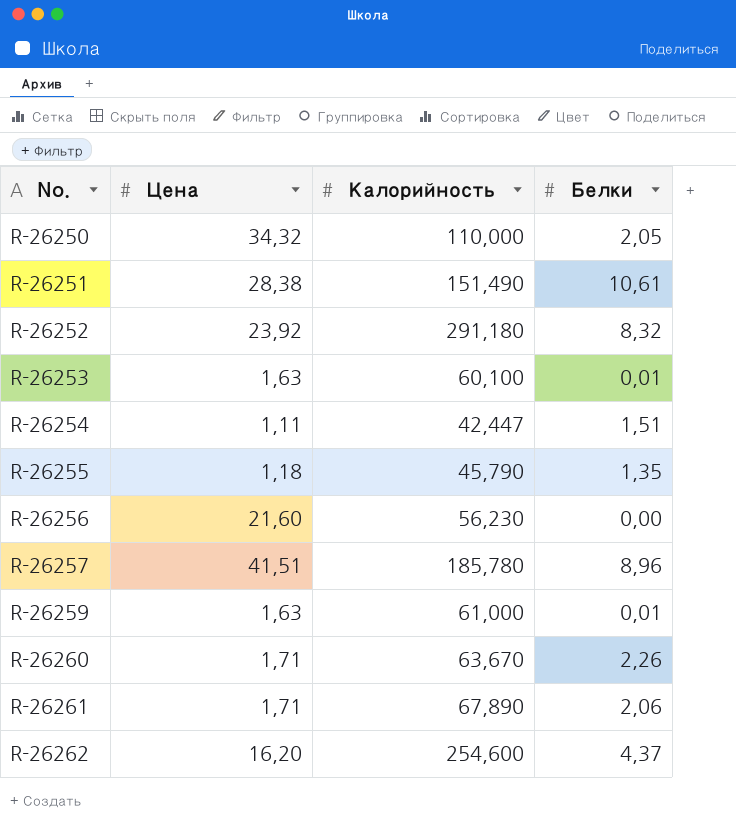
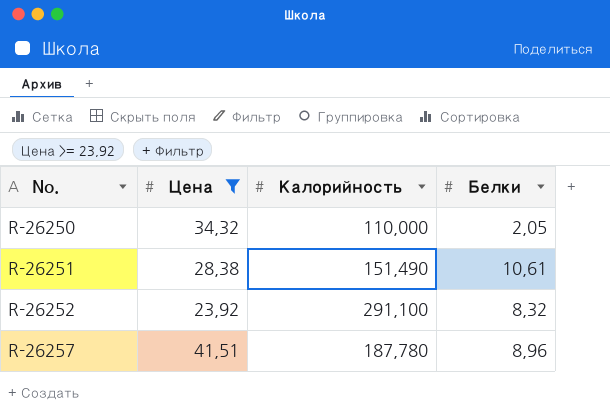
filter: none -> Цена >= 23,92
R-26252 | Калорийность: 291,180 -> 291,100
R-26257 | Калорийность: 185,780 -> 187,780

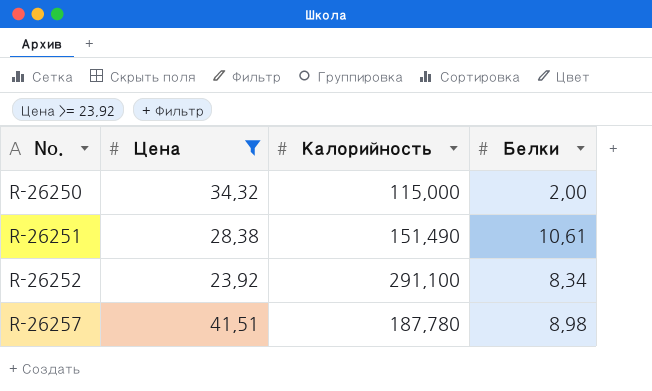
R-26250 | Калорийность: 110,000 -> 115,000
R-26250 | Белки: 2,05 -> 2,00
R-26252 | Белки: 8,32 -> 8,34
R-26257 | Белки: 8,96 -> 8,98

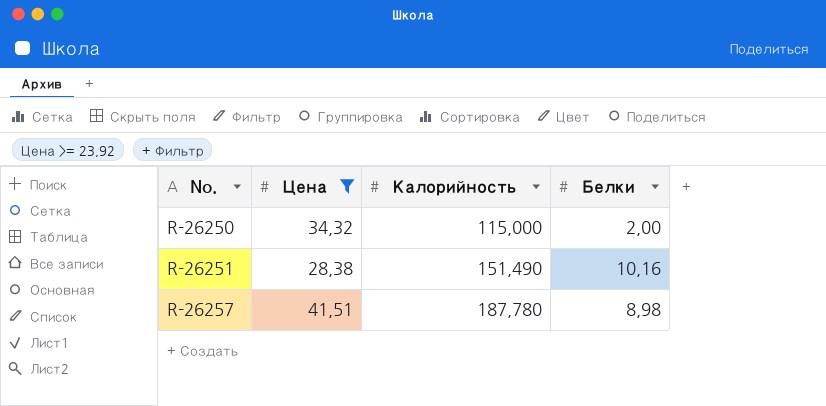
row R-26252: 23,92 | 291,100 | 8,34 -> none
R-26251 | Белки: 10,61 -> 10,16

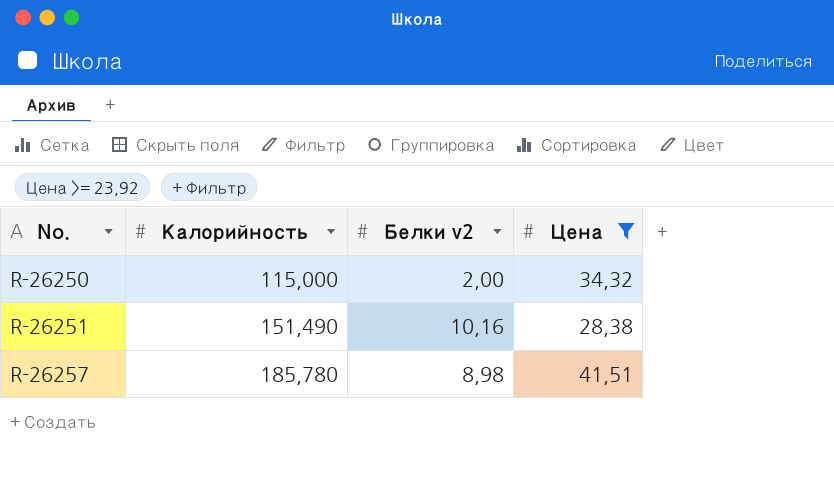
column name: Белки -> Белки v2
column Цена | position: 2 -> 4
R-26257 | Калорийность: 187,780 -> 185,780

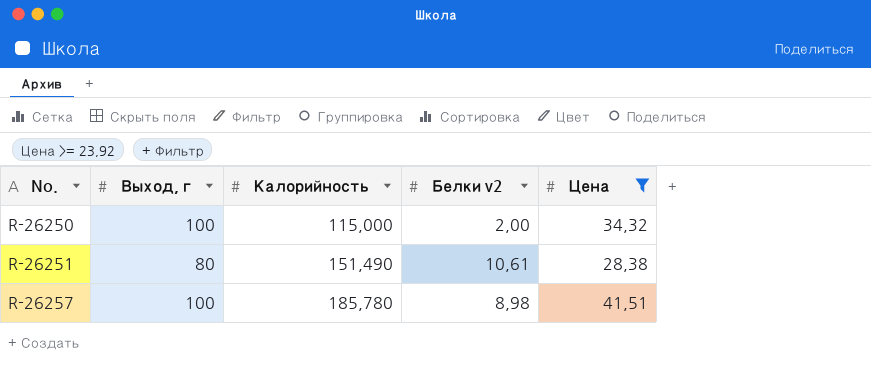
column Выход, г | position: none -> 2
R-26251 | Белки v2: 10,16 -> 10,61

